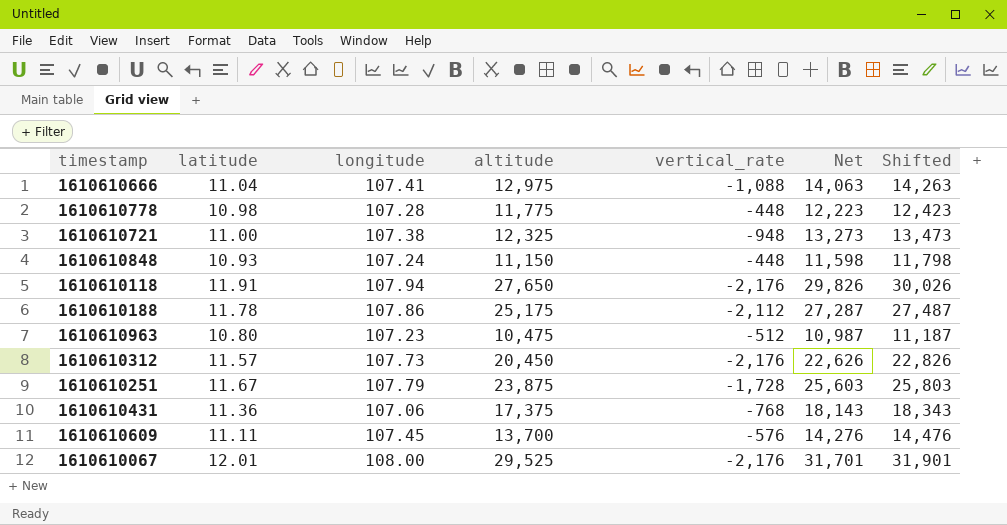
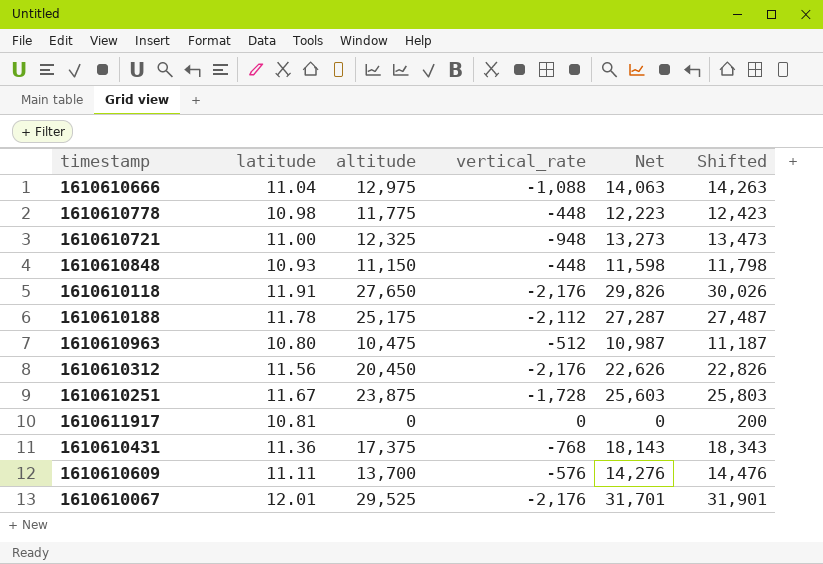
column longitude | position: 3 -> none
1610610312 | latitude: 11.57 -> 11.56
row 1610611917: none -> 10.81 | 0 | 0 | 0 | 200

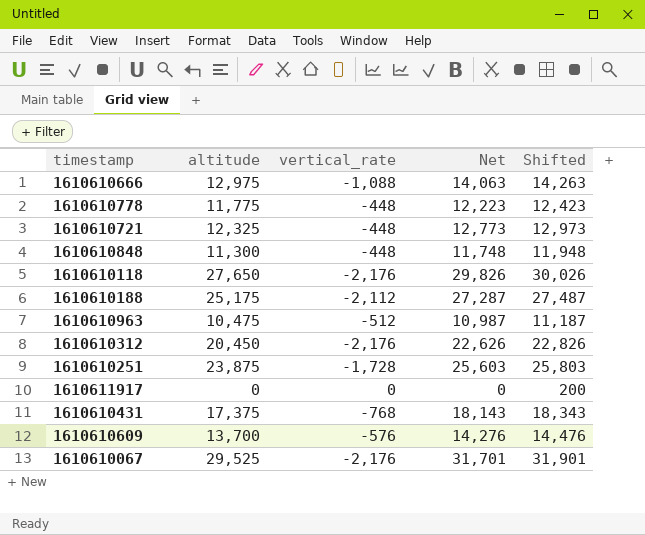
column latitude | position: 2 -> none
1610610721 | vertical_rate: -948 -> -448
1610610721 | Net: 13,273 -> 12,773
1610610721 | Shifted: 13,473 -> 12,973
1610610848 | altitude: 11,150 -> 11,300
1610610848 | Net: 11,598 -> 11,748
1610610848 | Shifted: 11,798 -> 11,948

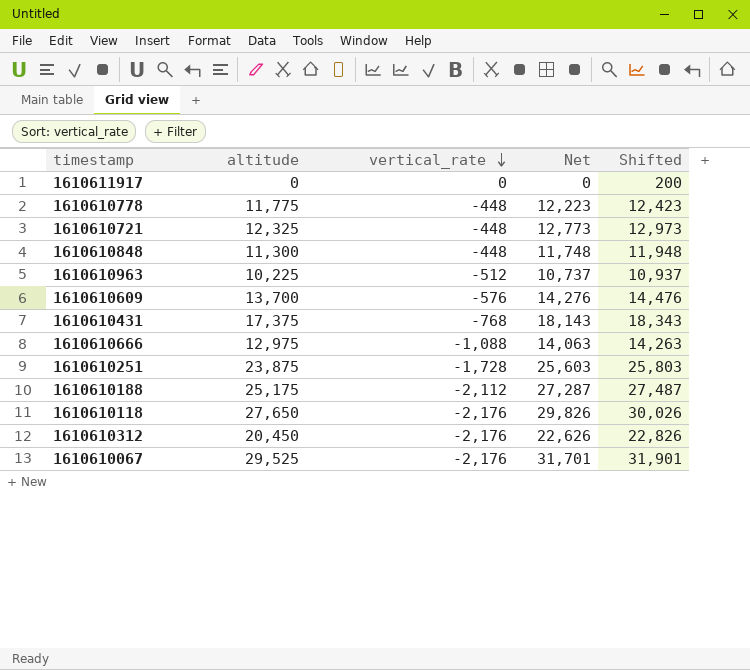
row order: none -> vertical_rate descending
1610610963 | altitude: 10,475 -> 10,225
1610610963 | Net: 10,987 -> 10,737
1610610963 | Shifted: 11,187 -> 10,937

